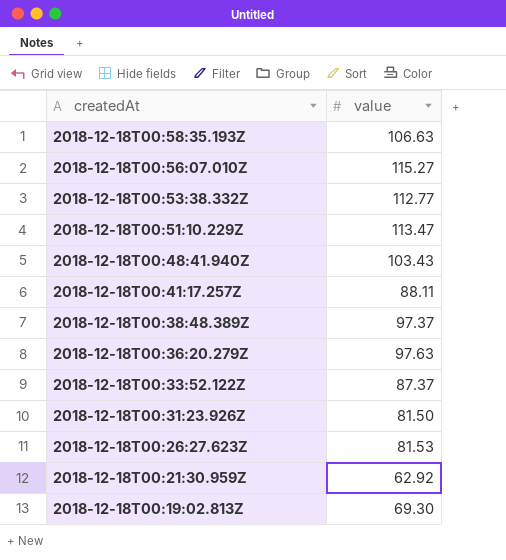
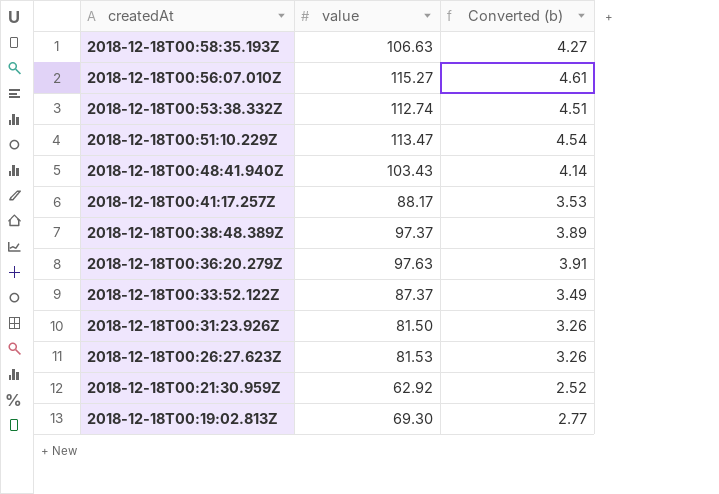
column Converted (b) | formula: none -> [value] * 0.04
2018-12-18T00:53:38.332Z | value: 112.77 -> 112.74
2018-12-18T00:41:17.257Z | value: 88.11 -> 88.17

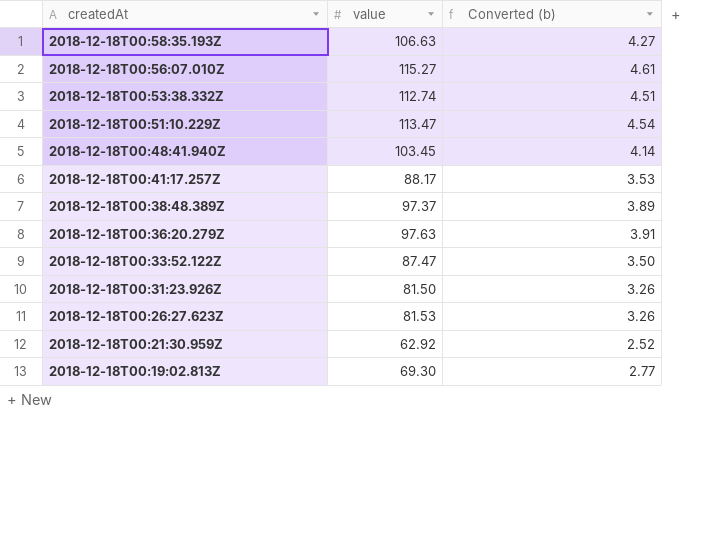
2018-12-18T00:48:41.940Z | value: 103.43 -> 103.45
2018-12-18T00:33:52.122Z | value: 87.37 -> 87.47
2018-12-18T00:33:52.122Z | Converted (b): 3.49 -> 3.50

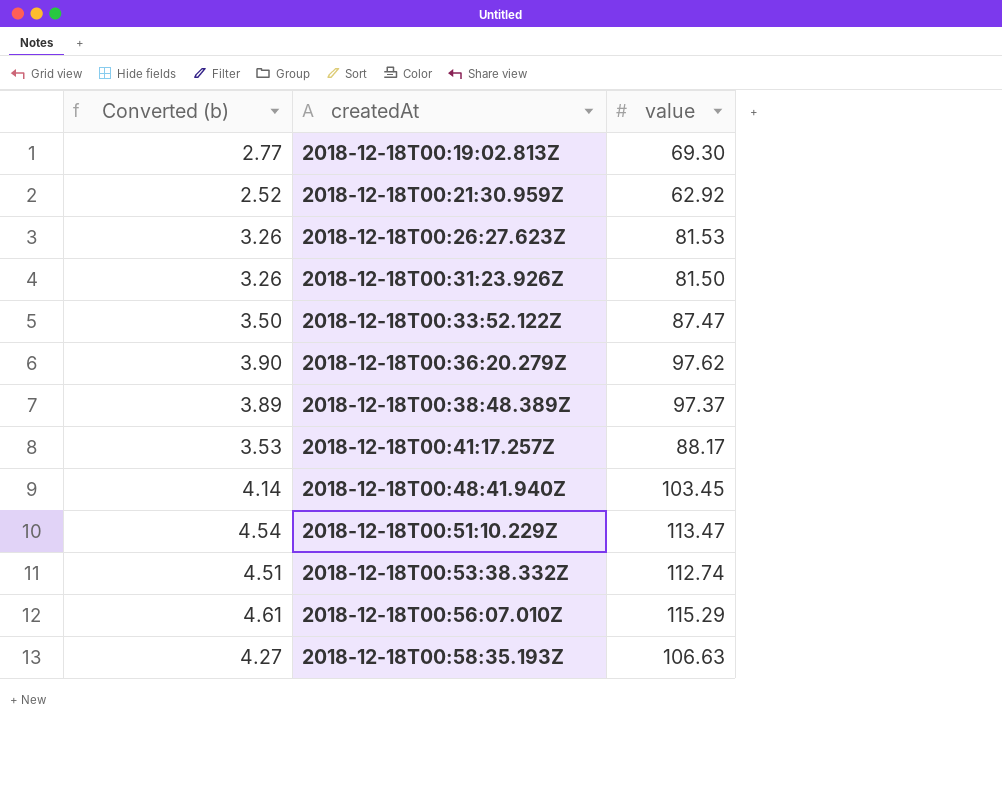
row order: createdAt descending -> createdAt ascending
column Converted (b) | position: 3 -> 1
2018-12-18T00:36:20.279Z | Converted (b): 3.91 -> 3.90
2018-12-18T00:36:20.279Z | value: 97.63 -> 97.62
2018-12-18T00:56:07.010Z | value: 115.27 -> 115.29

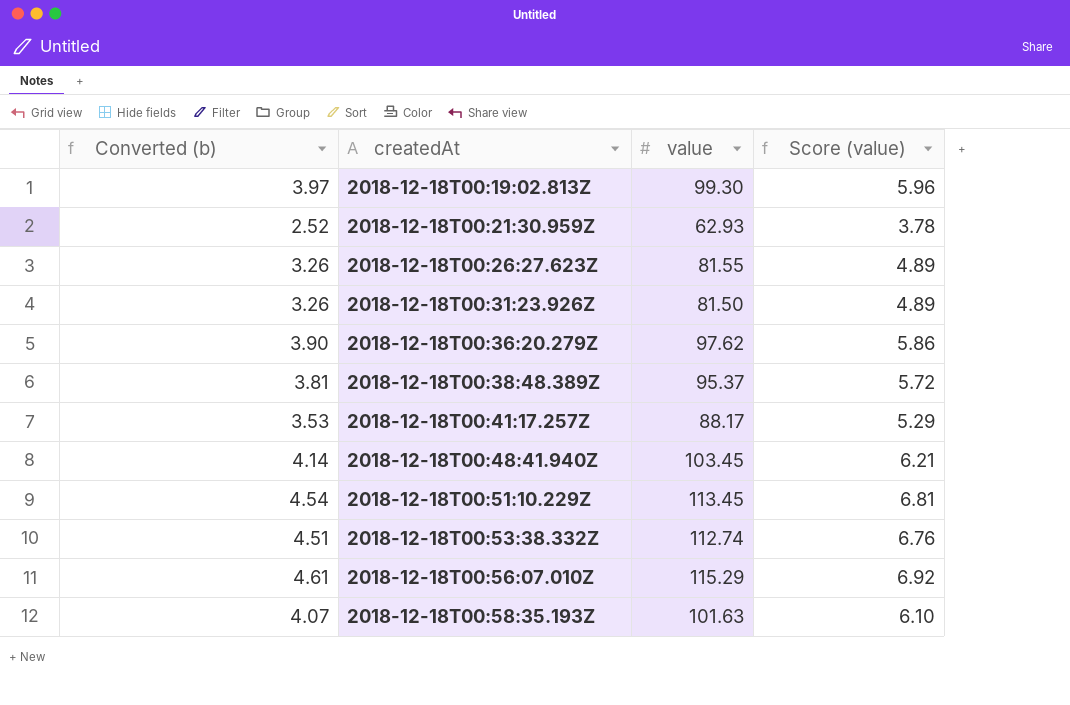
column Score (value) | formula: none -> [value] * 0.06
row 2018-12-18T00:33:52.122Z: 3.50 | 87.47 -> none
2018-12-18T00:19:02.813Z | Converted (b): 2.77 -> 3.97
2018-12-18T00:19:02.813Z | value: 69.30 -> 99.30
2018-12-18T00:21:30.959Z | value: 62.92 -> 62.93
2018-12-18T00:26:27.623Z | value: 81.53 -> 81.55
2018-12-18T00:38:48.389Z | Converted (b): 3.89 -> 3.81
2018-12-18T00:38:48.389Z | value: 97.37 -> 95.37
2018-12-18T00:51:10.229Z | value: 113.47 -> 113.45
2018-12-18T00:58:35.193Z | Converted (b): 4.27 -> 4.07
2018-12-18T00:58:35.193Z | value: 106.63 -> 101.63

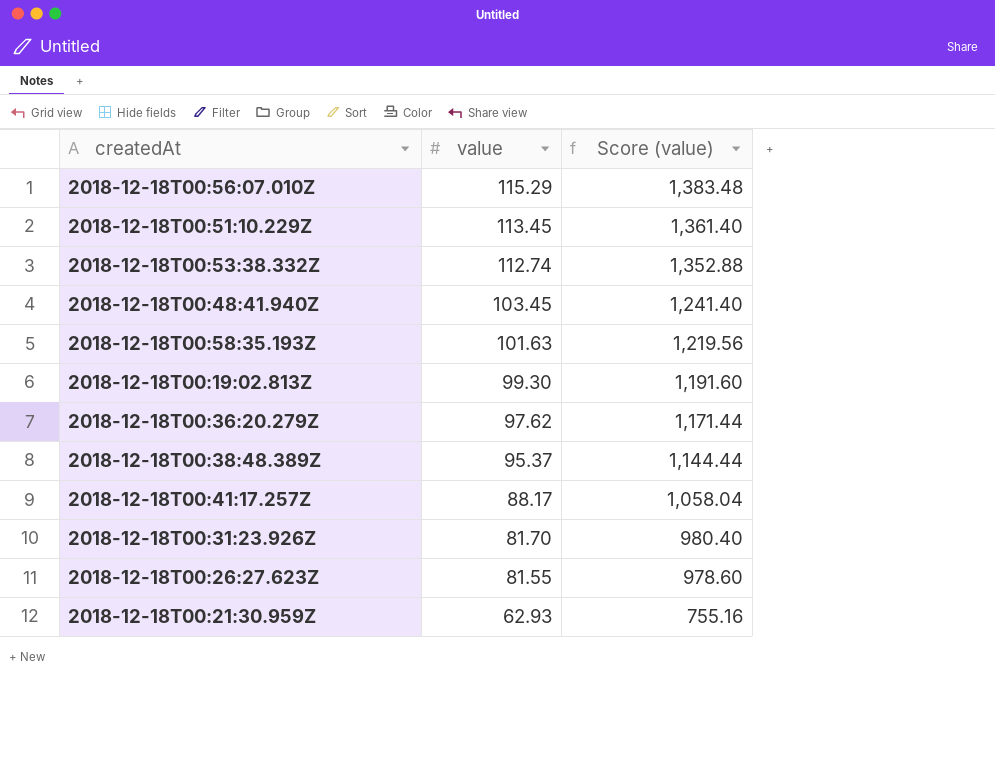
row order: createdAt ascending -> value descending
column Converted (b) | formula: [value] * 0.04 -> none
column Score (value) | formula: [value] * 0.06 -> [value] * 12
2018-12-18T00:31:23.926Z | value: 81.50 -> 81.70

